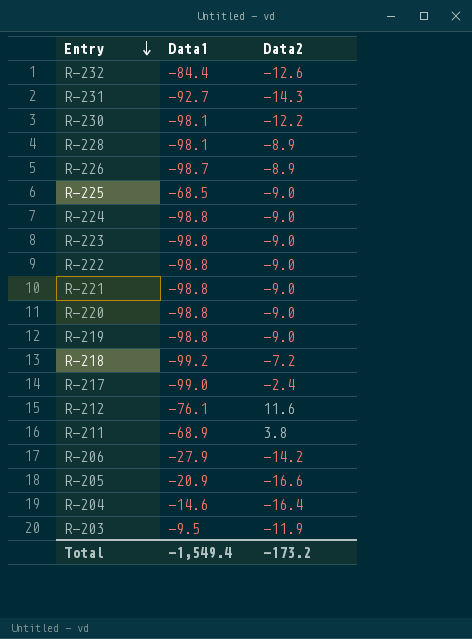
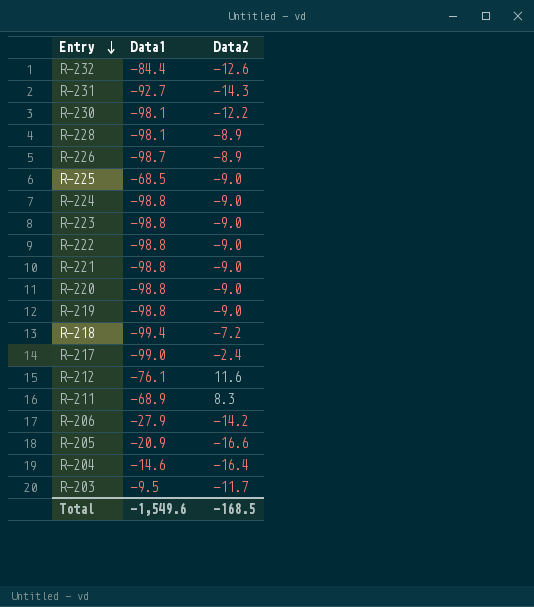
R-218 | Data1: -99.2 -> -99.4
R-211 | Data2: 3.8 -> 8.3
R-203 | Data2: -11.9 -> -11.7
Total | Data1: -1,549.4 -> -1,549.6
Total | Data2: -173.2 -> -168.5

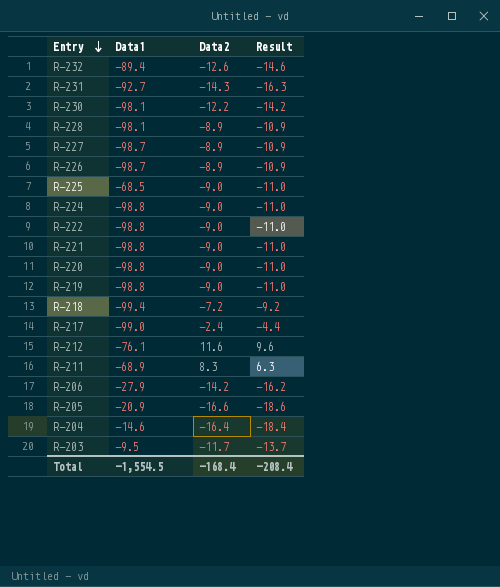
column Result | formula: none -> [Data2] - 2
row R-223: -98.8 | -9.0 -> none
R-232 | Data1: -84.4 -> -89.4
row R-227: none -> -98.7 | -8.9 | -10.9
Total | Data1: -1,549.6 -> -1,554.5
Total | Data2: -168.5 -> -168.4

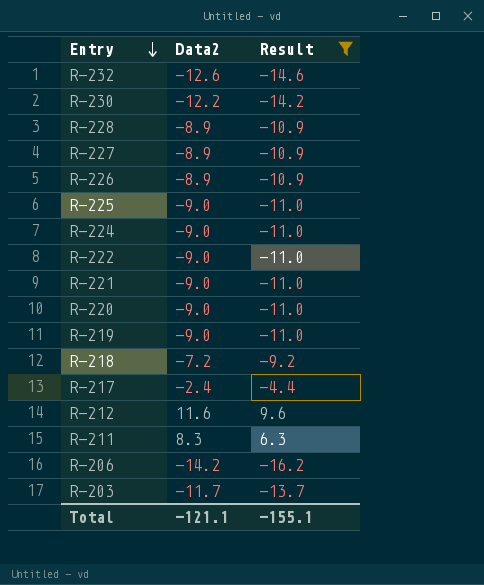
filter: none -> Result >= -16.2
column Data1 | position: 2 -> none
Total | Data2: -168.4 -> -121.1
Total | Result: -208.4 -> -155.1

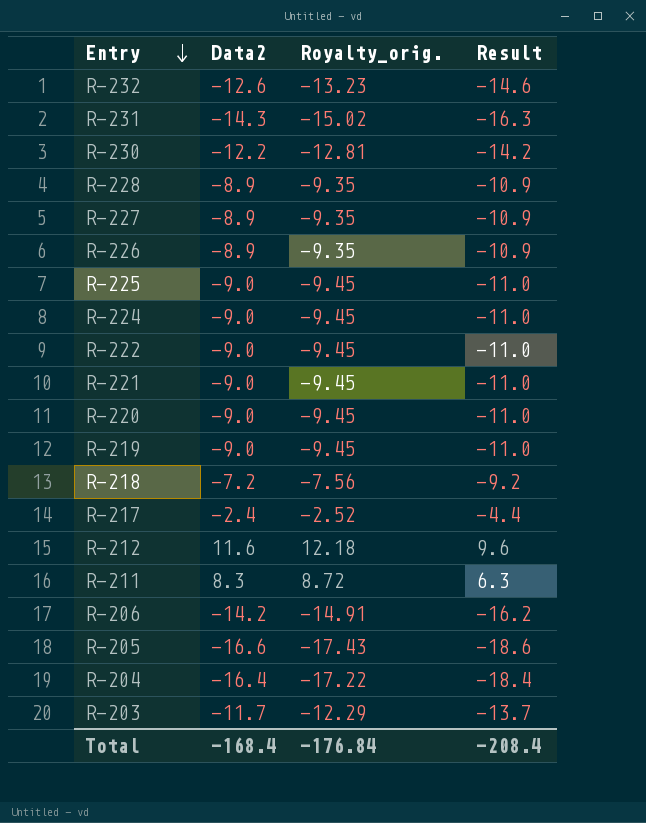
filter: Result >= -16.2 -> none
column Royalty_orig. | formula: none -> [Data2] * 1.05
Total | Data2: -121.1 -> -168.4
Total | Result: -155.1 -> -208.4

